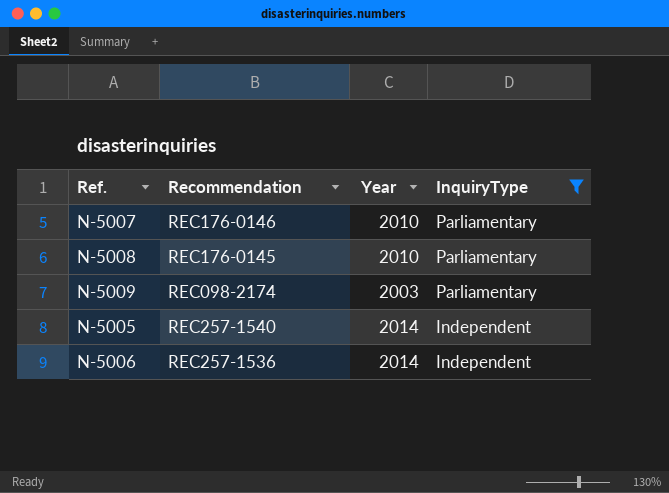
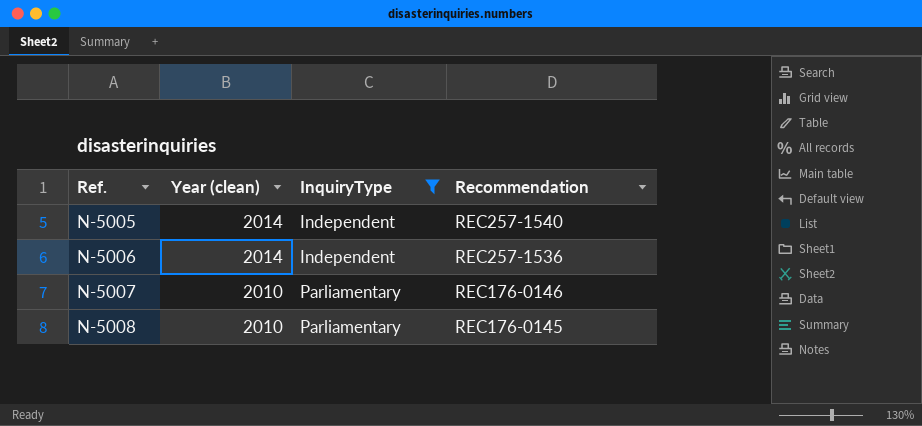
row order: InquiryType descending -> Ref. ascending
column name: Year -> Year (clean)
column Recommendation | position: 2 -> 4
row N-5009: REC098-2174 | 2003 | Parliamentary -> none

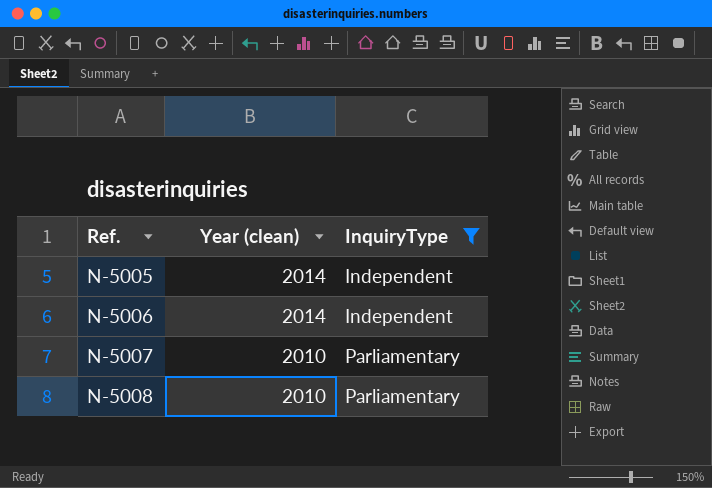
column Recommendation | position: 4 -> none

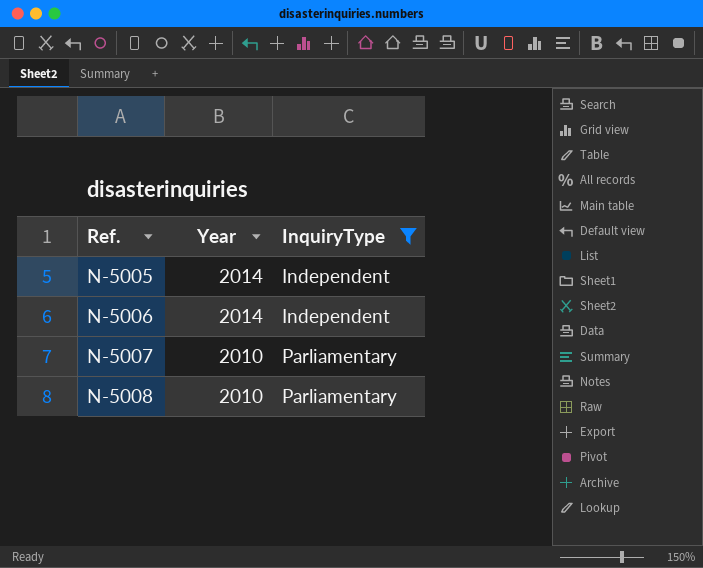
column name: Year (clean) -> Year

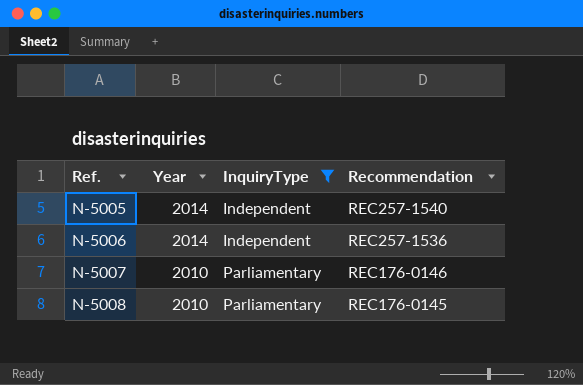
column Recommendation | position: none -> 4

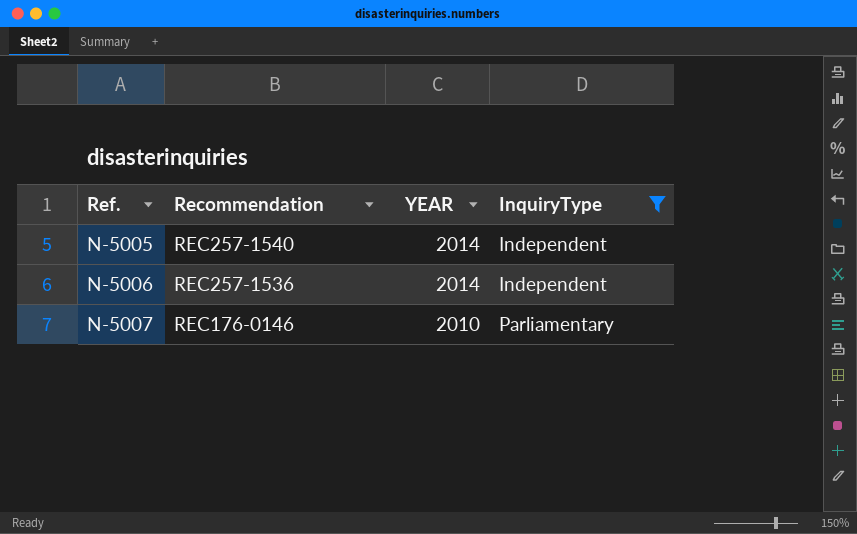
column Recommendation | position: 4 -> 2
column name: Year -> YEAR
row N-5008: 2010 | Parliamentary | REC176-0145 -> none

